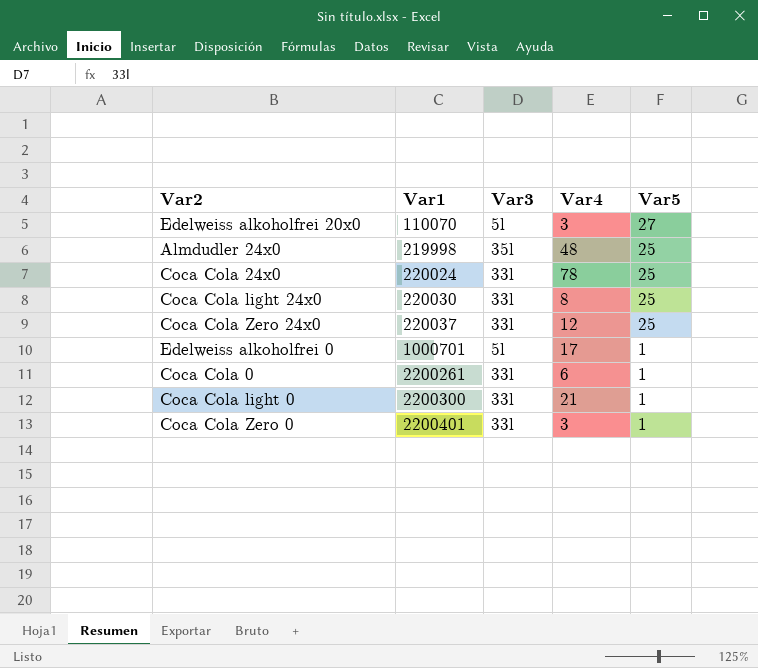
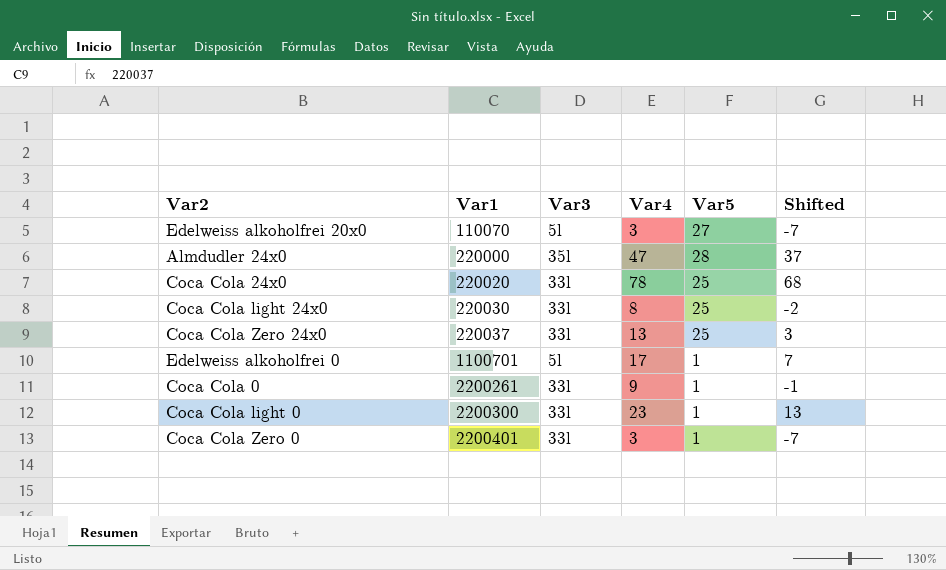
column Shifted | formula: none -> [Var4] - 10
Almdudler 24x0 | Var1: 219998 -> 220000
Almdudler 24x0 | Var4: 48 -> 47
Almdudler 24x0 | Var5: 25 -> 28
Coca Cola 24x0 | Var1: 220024 -> 220020
Coca Cola Zero 24x0 | Var4: 12 -> 13
Edelweiss alkoholfrei 0 | Var1: 1000701 -> 1100701
Coca Cola 0 | Var4: 6 -> 9
Coca Cola light 0 | Var4: 21 -> 23

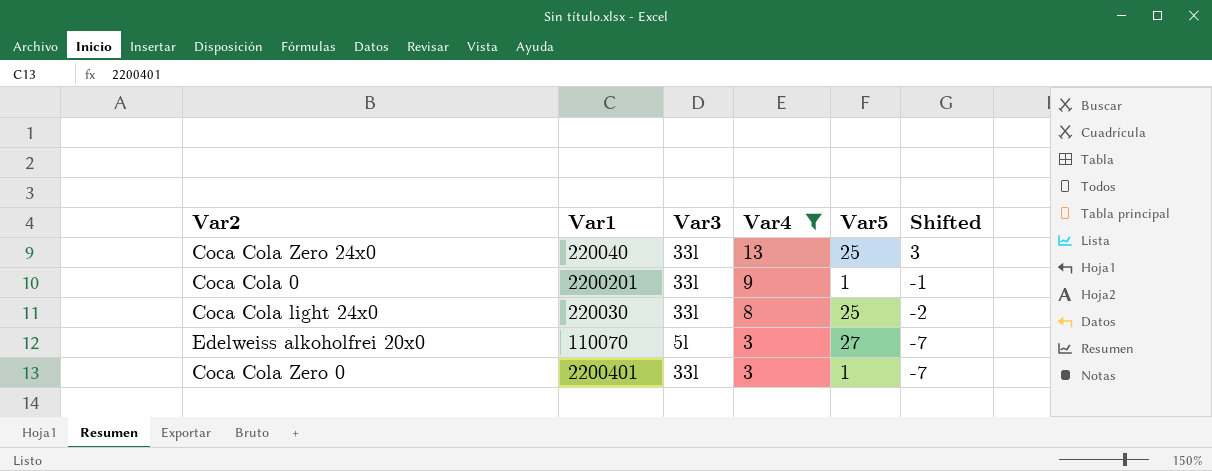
filter: none -> Var4 <= 13
row order: Var1 ascending -> Var4 descending
Coca Cola Zero 24x0 | Var1: 220037 -> 220040
Coca Cola 0 | Var1: 2200261 -> 2200201

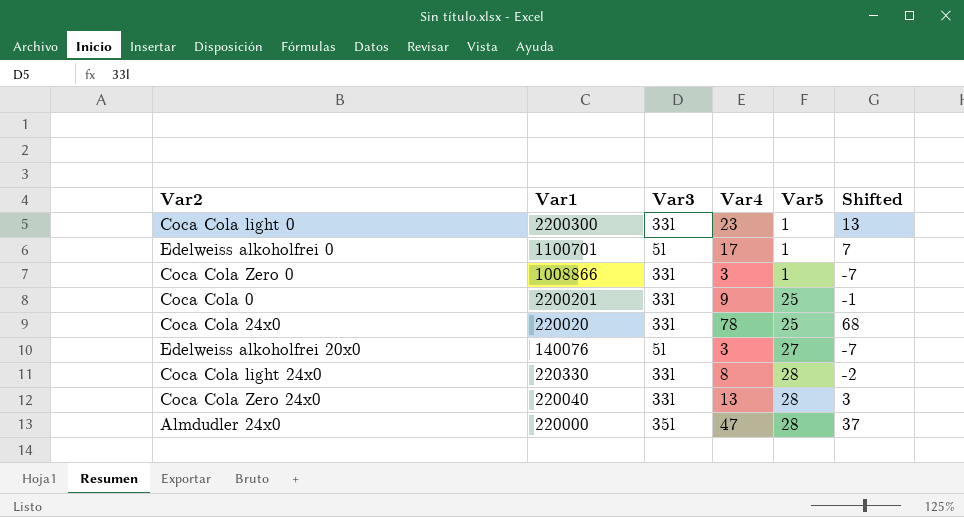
filter: Var4 <= 13 -> none
row order: Var4 descending -> Var5 ascending
Coca Cola Zero 0 | Var1: 2200401 -> 1008866
Coca Cola 0 | Var5: 1 -> 25
Edelweiss alkoholfrei 20x0 | Var1: 110070 -> 140076
Coca Cola light 24x0 | Var1: 220030 -> 220330
Coca Cola light 24x0 | Var5: 25 -> 28
Coca Cola Zero 24x0 | Var5: 25 -> 28

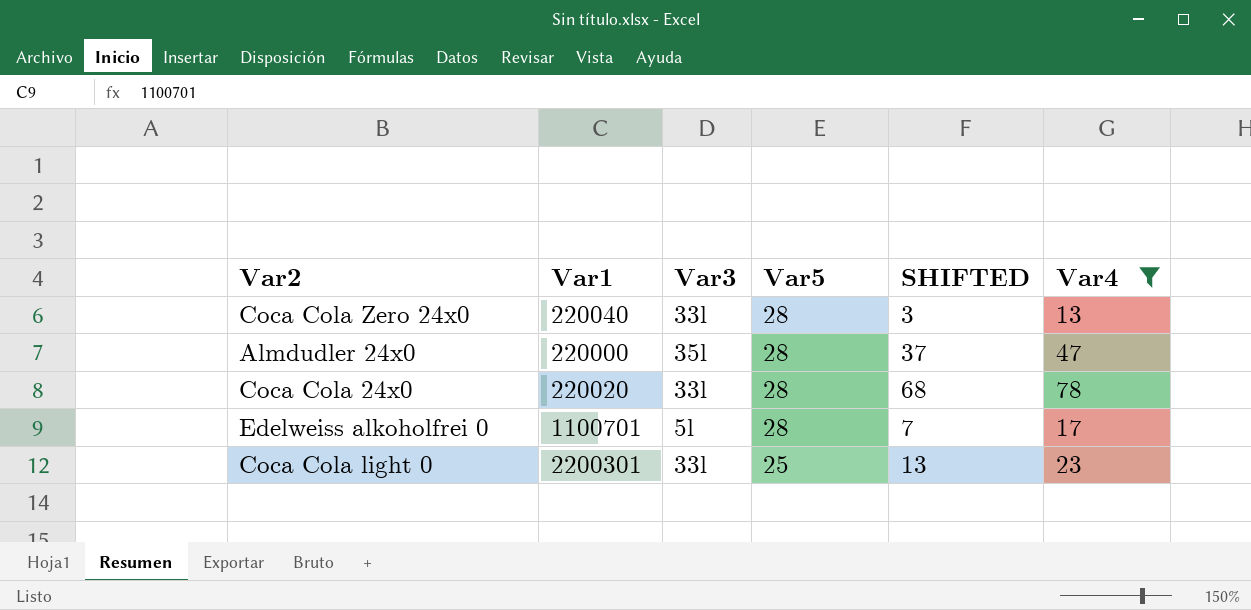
filter: none -> Var4 >= 13
row order: Var5 ascending -> Var5 descending
column name: Shifted -> SHIFTED
column Var4 | position: 4 -> 6
Coca Cola 24x0 | Var5: 25 -> 28
Edelweiss alkoholfrei 0 | Var5: 1 -> 28
Coca Cola light 0 | Var1: 2200300 -> 2200301
Coca Cola light 0 | Var5: 1 -> 25

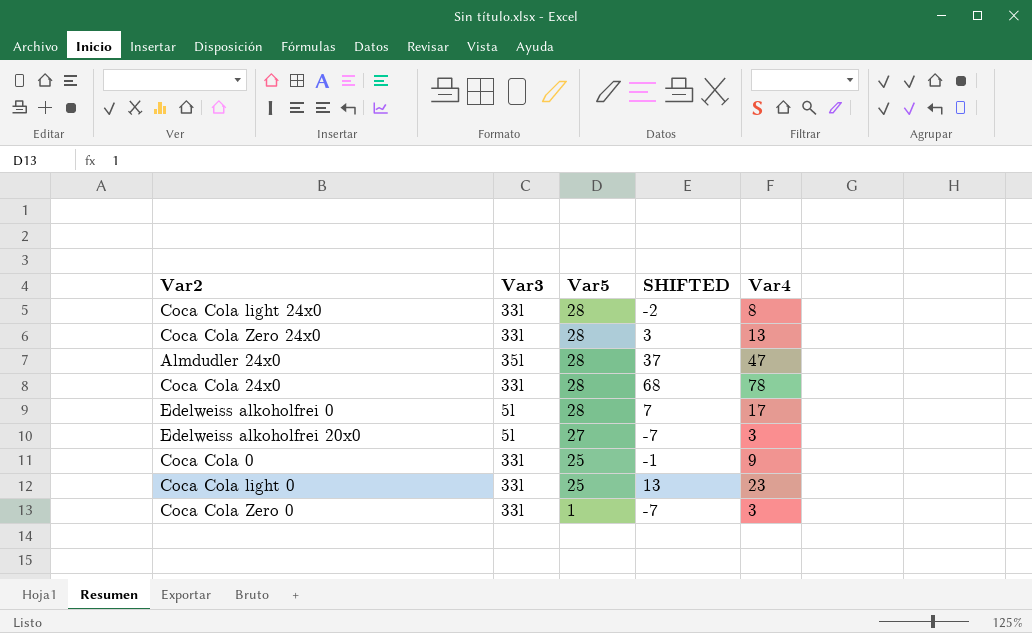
filter: Var4 >= 13 -> none
column Var1 | position: 2 -> none

